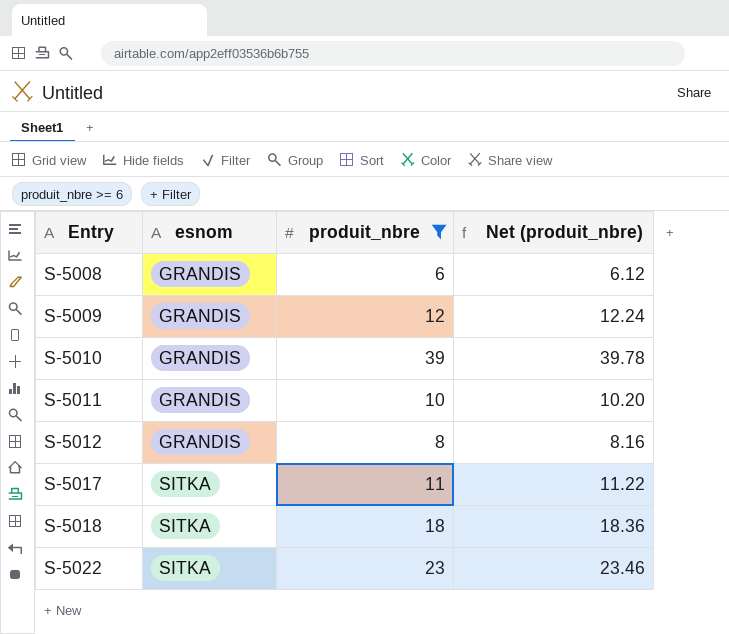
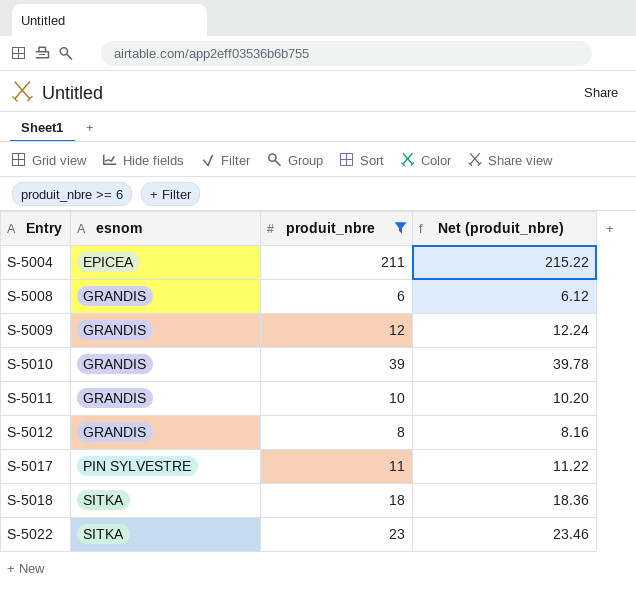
row S-5004: none -> EPICEA | 211 | 215.22
S-5017 | esnom: SITKA -> PIN SYLVESTRE

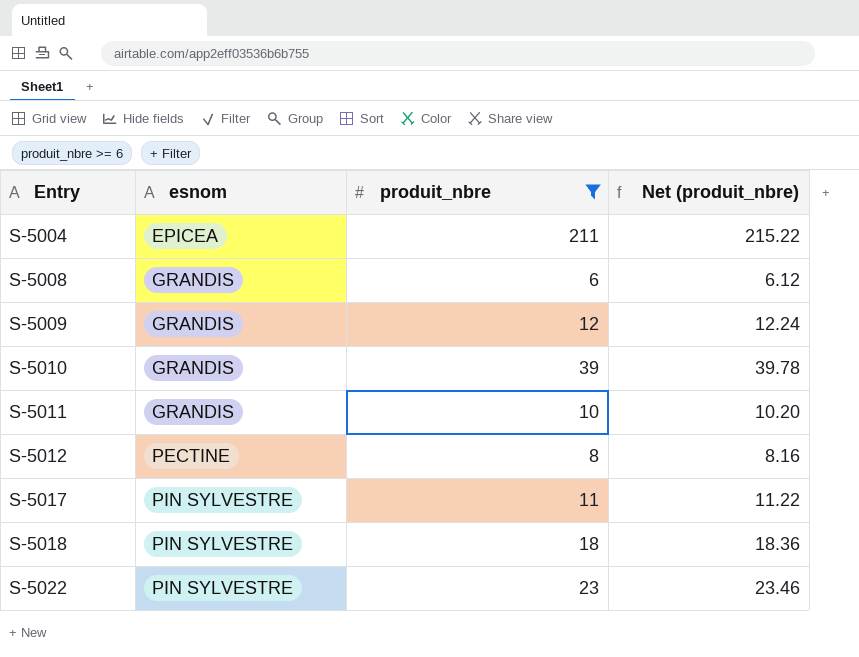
S-5012 | esnom: GRANDIS -> PECTINE
S-5018 | esnom: SITKA -> PIN SYLVESTRE
S-5022 | esnom: SITKA -> PIN SYLVESTRE

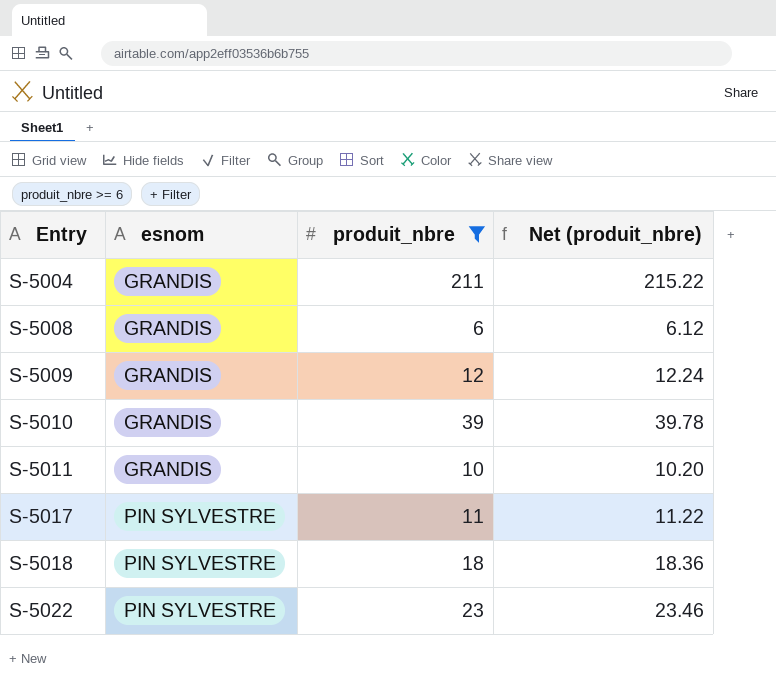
row S-5012: PECTINE | 8 | 8.16 -> none
S-5004 | esnom: EPICEA -> GRANDIS

